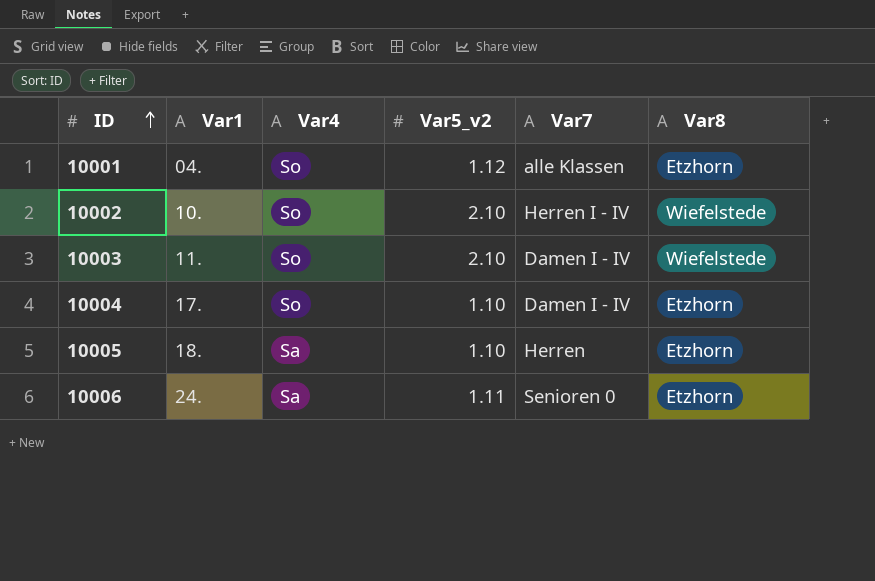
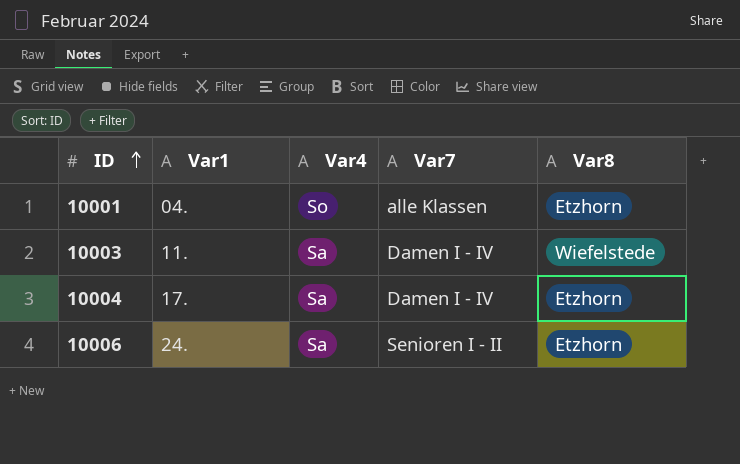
column Var5_v2 | position: 4 -> none
row 10002: 10. | So | 2.10 | Herren I - IV | Wiefelstede -> none
row 10005: 18. | Sa | 1.10 | Herren | Etzhorn -> none
10003 | Var4: So -> Sa
10004 | Var4: So -> Sa
10006 | Var7: Senioren 0 -> Senioren I - II

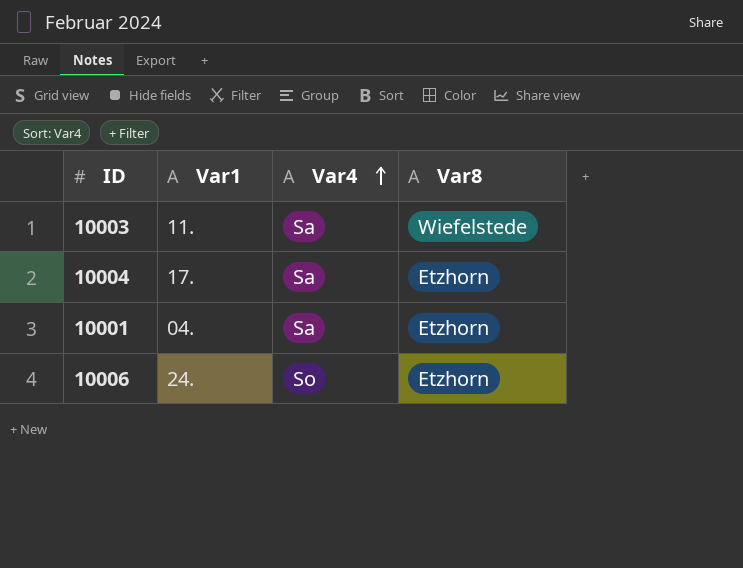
row order: ID ascending -> Var4 ascending
column Var7 | position: 4 -> none
10001 | Var4: So -> Sa
10006 | Var4: Sa -> So

